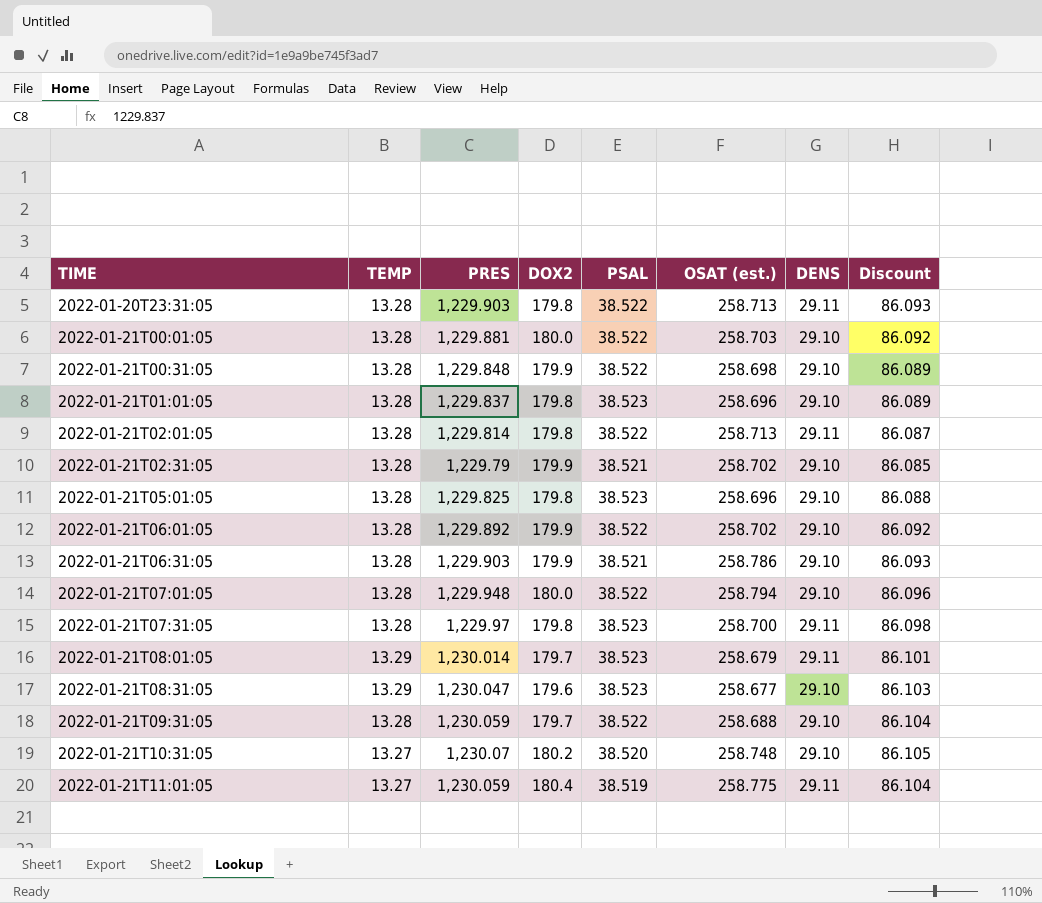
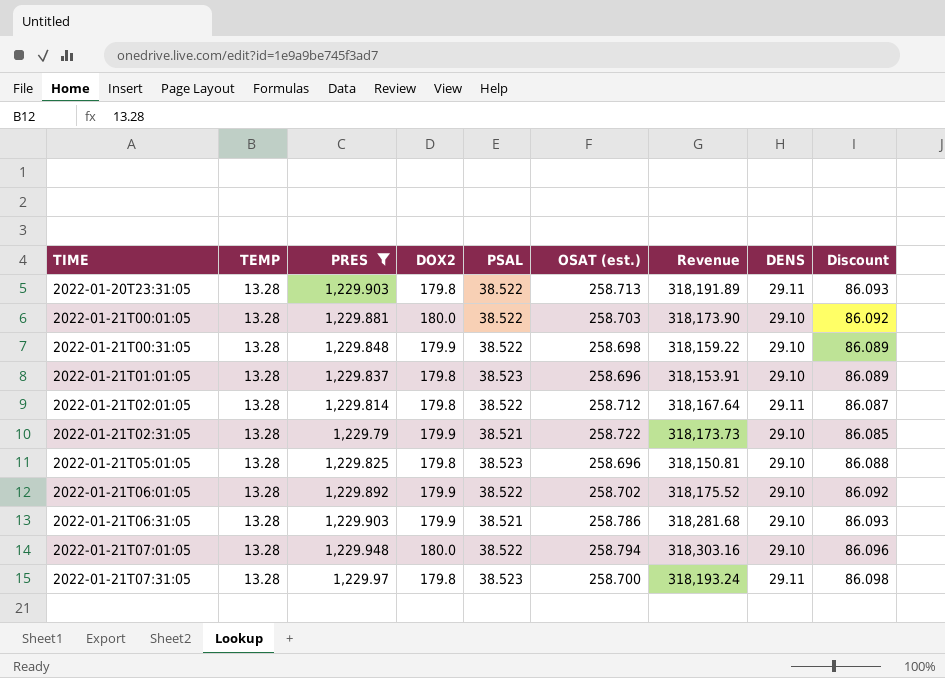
filter: none -> PRES <= 1,229.97
column Revenue | formula: none -> [PRES] * [OSAT (est.)]
2022-01-21T02:01:05 | OSAT (est.): 258.713 -> 258.712
2022-01-21T02:31:05 | OSAT (est.): 258.702 -> 258.722

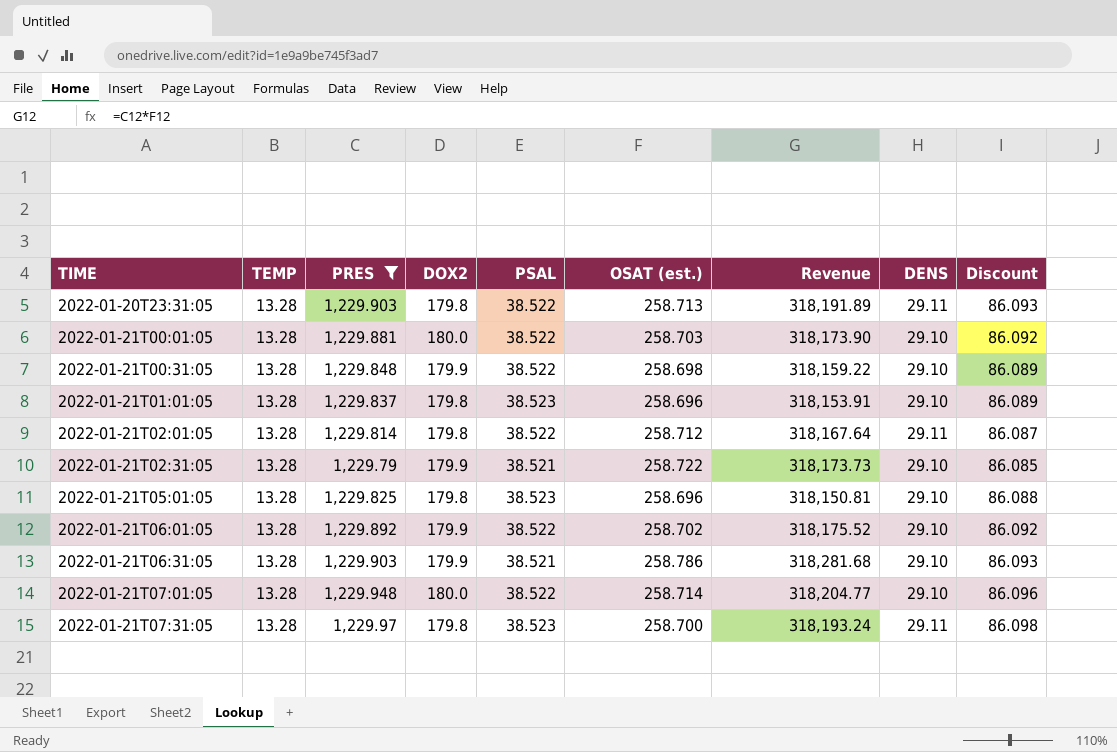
2022-01-21T07:01:05 | OSAT (est.): 258.794 -> 258.714
2022-01-21T07:01:05 | Revenue: 318,303.16 -> 318,204.77

